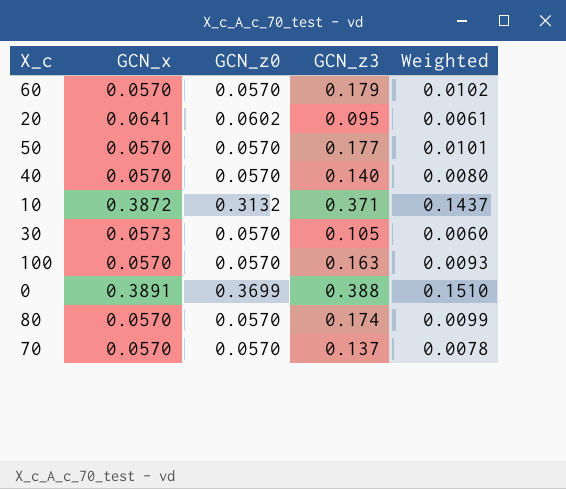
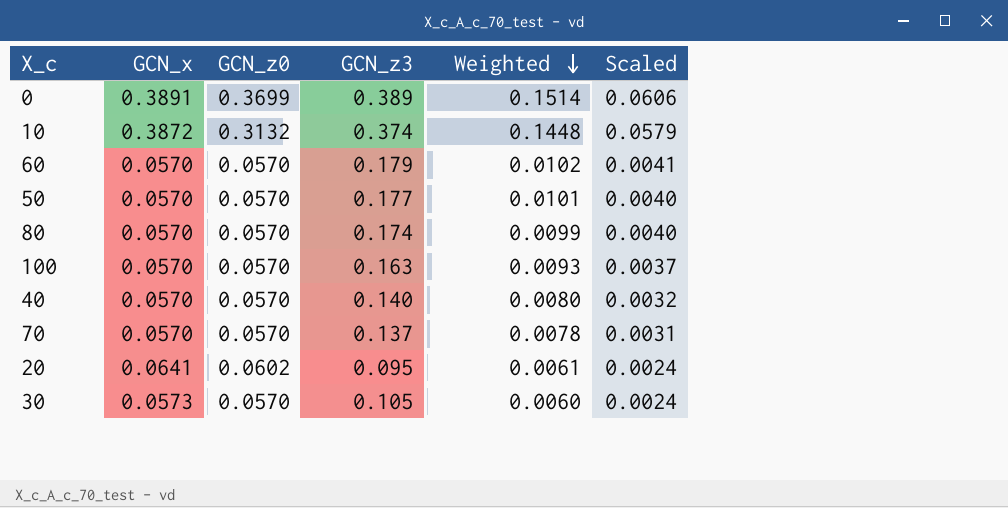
row order: none -> Weighted descending
column Scaled | formula: none -> [Weighted] * 0.4
0 | GCN_z3: 0.388 -> 0.389
0 | Weighted: 0.1510 -> 0.1514
10 | GCN_z3: 0.371 -> 0.374
10 | Weighted: 0.1437 -> 0.1448

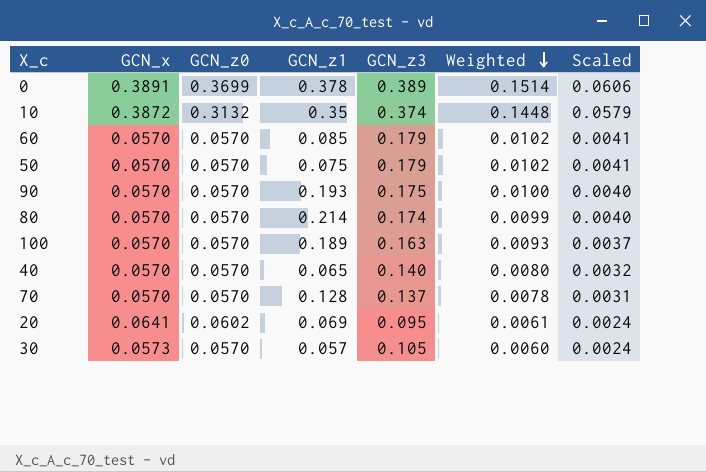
column GCN_z1 | position: none -> 4
50 | GCN_z3: 0.177 -> 0.179
50 | Weighted: 0.0101 -> 0.0102
50 | Scaled: 0.0040 -> 0.0041
row 90: none -> 0.0570 | 0.0570 | 0.193 | 0.175 | 0.0100 | 0.0040

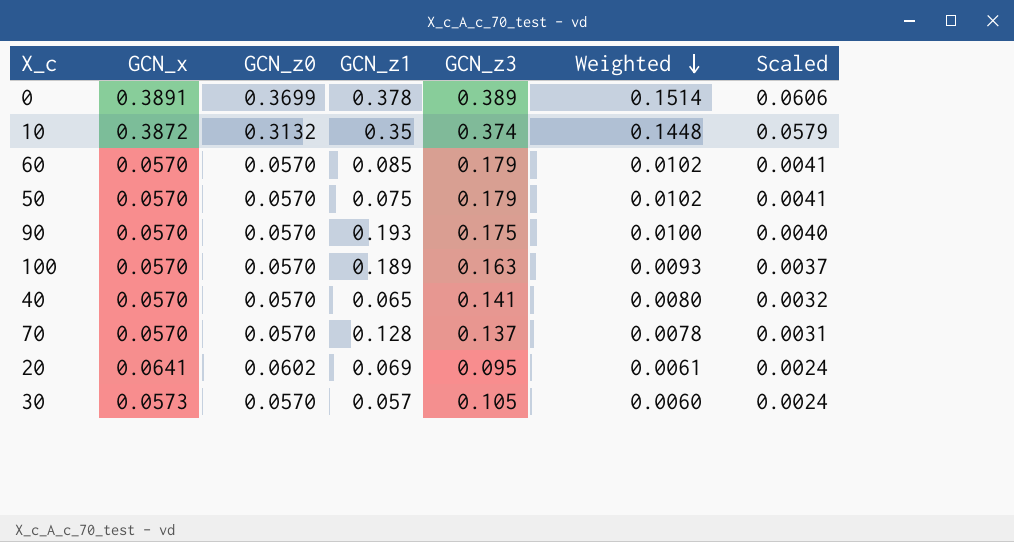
row 80: 0.0570 | 0.0570 | 0.214 | 0.174 | 0.0099 | 0.0040 -> none
40 | GCN_z3: 0.140 -> 0.141

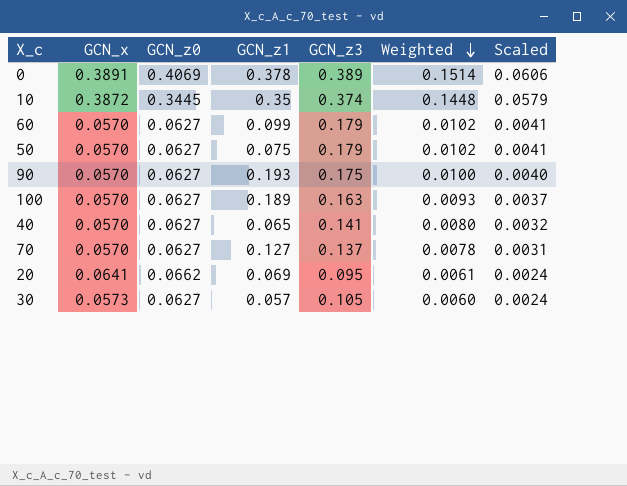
0 | GCN_z0: 0.3699 -> 0.4069
10 | GCN_z0: 0.3132 -> 0.3445
60 | GCN_z0: 0.0570 -> 0.0627
60 | GCN_z1: 0.085 -> 0.099
50 | GCN_z0: 0.0570 -> 0.0627
90 | GCN_z0: 0.0570 -> 0.0627
100 | GCN_z0: 0.0570 -> 0.0627
40 | GCN_z0: 0.0570 -> 0.0627
70 | GCN_z0: 0.0570 -> 0.0627
70 | GCN_z1: 0.128 -> 0.127
20 | GCN_z0: 0.0602 -> 0.0662
30 | GCN_z0: 0.0570 -> 0.0627

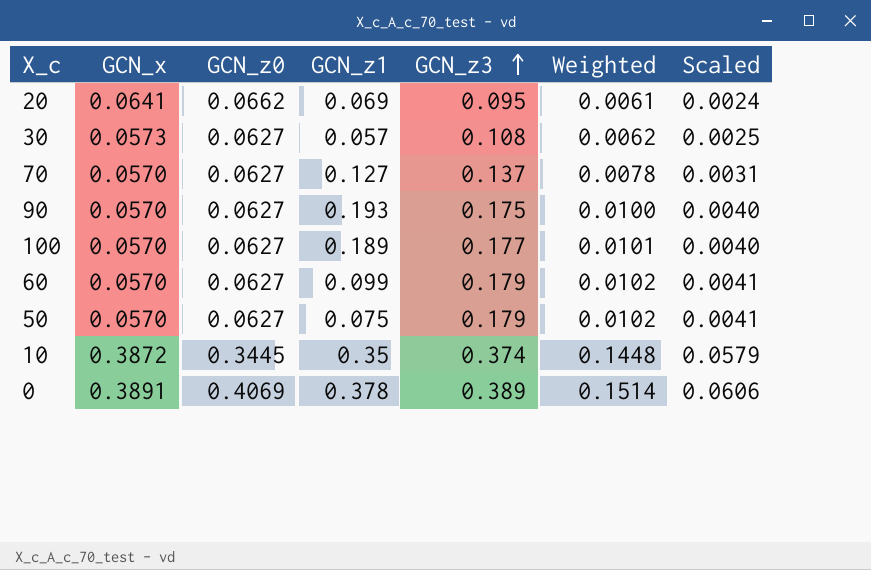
row order: Weighted descending -> GCN_z3 ascending
row 40: 0.0570 | 0.0627 | 0.065 | 0.141 | 0.0080 | 0.0032 -> none
30 | GCN_z3: 0.105 -> 0.108
30 | Weighted: 0.0060 -> 0.0062
30 | Scaled: 0.0024 -> 0.0025
100 | GCN_z3: 0.163 -> 0.177
100 | Weighted: 0.0093 -> 0.0101
100 | Scaled: 0.0037 -> 0.0040

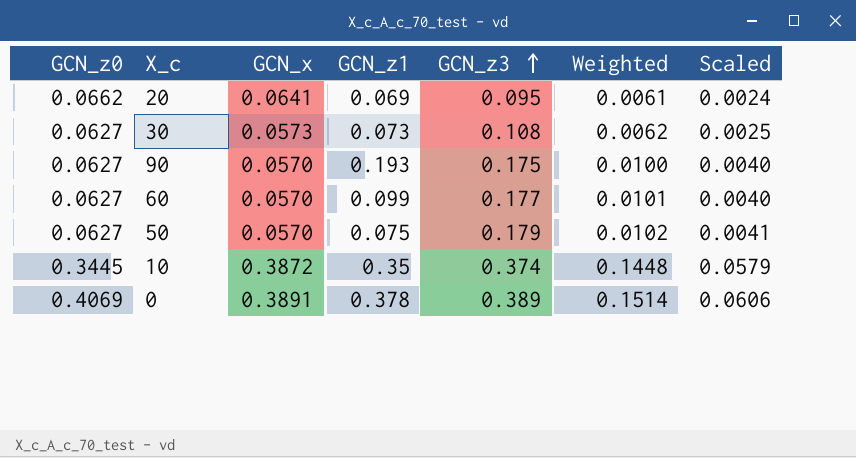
column GCN_z0 | position: 3 -> 1
row 70: 0.0570 | 0.0627 | 0.127 | 0.137 | 0.0078 | 0.0031 -> none
row 100: 0.0570 | 0.0627 | 0.189 | 0.177 | 0.0101 | 0.0040 -> none
30 | GCN_z1: 0.057 -> 0.073
60 | GCN_z3: 0.179 -> 0.177
60 | Weighted: 0.0102 -> 0.0101
60 | Scaled: 0.0041 -> 0.0040

